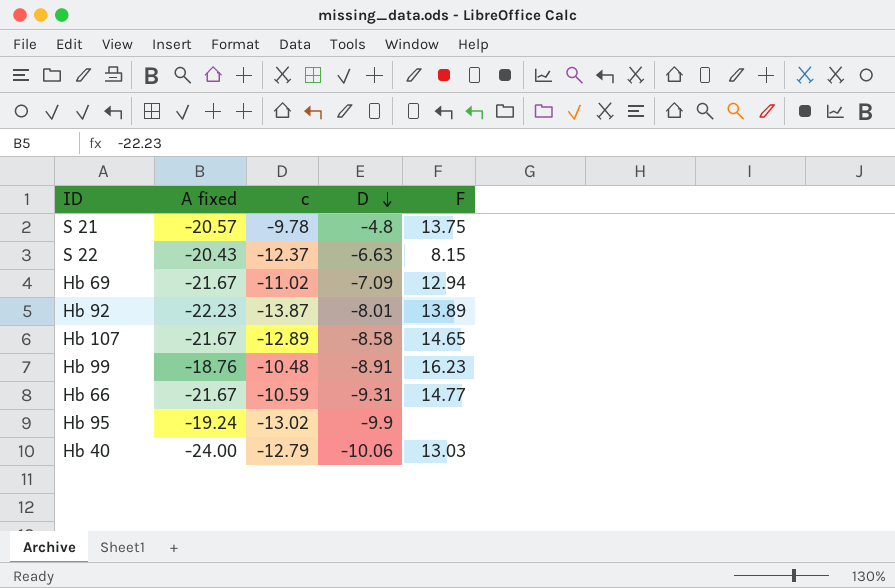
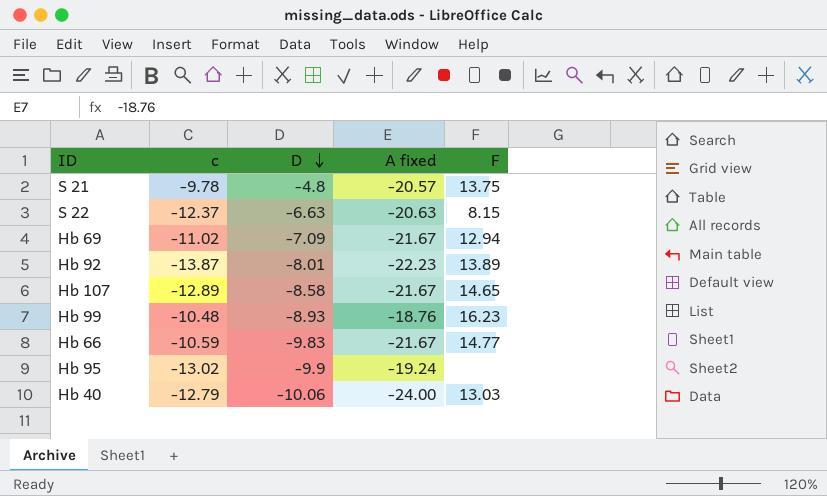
column A fixed | position: 2 -> 4
S 22 | A fixed: -20.43 -> -20.63
Hb 99 | D: -8.91 -> -8.93
Hb 66 | D: -9.31 -> -9.83

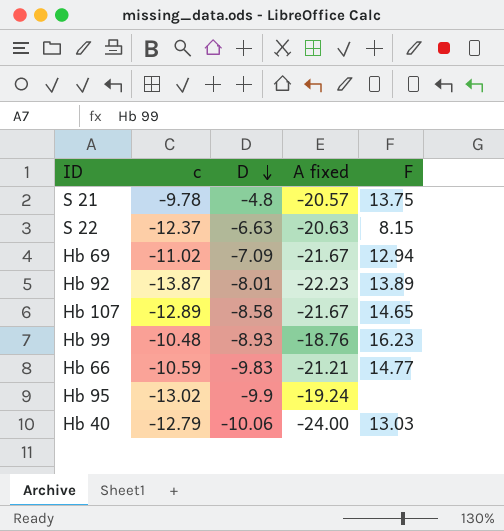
Hb 66 | A fixed: -21.67 -> -21.21

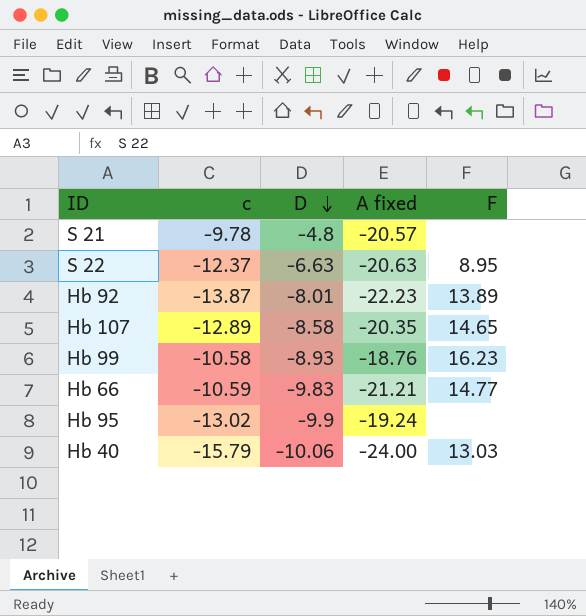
row Hb 69: -11.02 | -7.09 | -21.67 | 12.94 -> none
S 21 | F: 13.75 -> none
S 22 | F: 8.15 -> 8.95
Hb 107 | A fixed: -21.67 -> -20.35
Hb 99 | c: -10.48 -> -10.58
Hb 40 | c: -12.79 -> -15.79

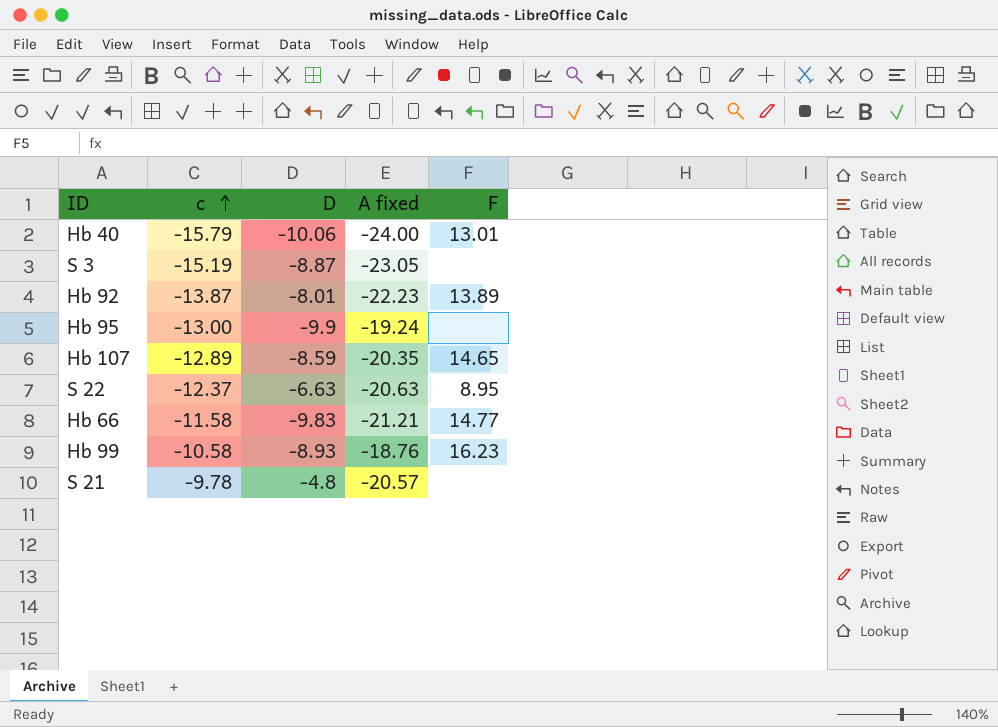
row order: D descending -> c ascending
Hb 40 | F: 13.03 -> 13.01
row S 3: none -> -15.19 | -8.87 | -23.05 | none
Hb 95 | c: -13.02 -> -13.00
Hb 107 | D: -8.58 -> -8.59
Hb 66 | c: -10.59 -> -11.58

